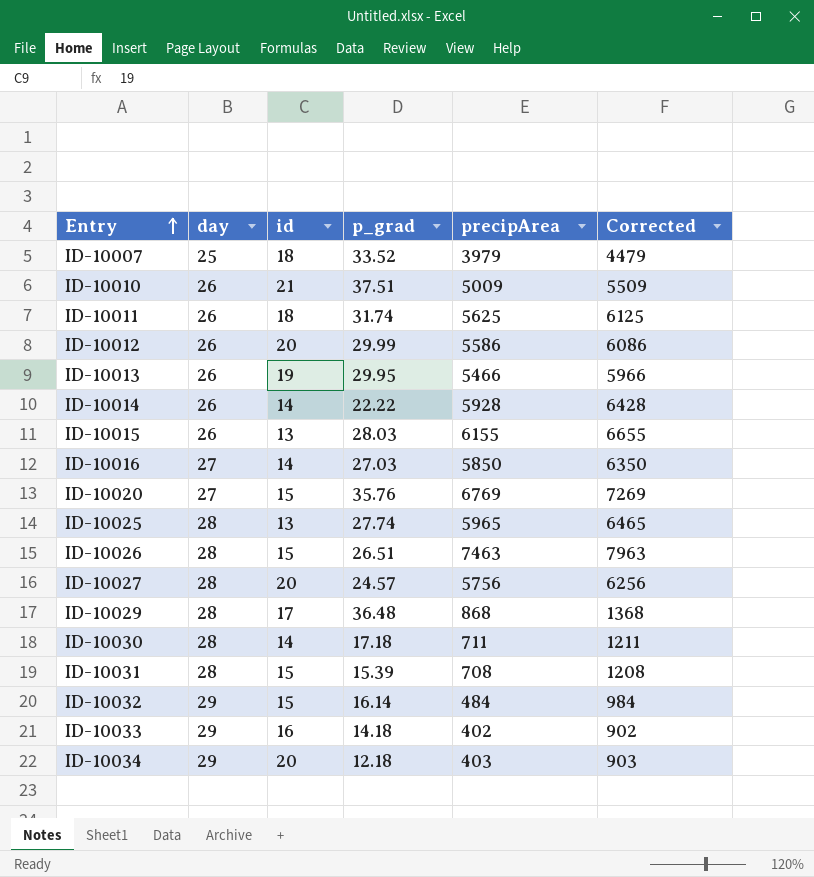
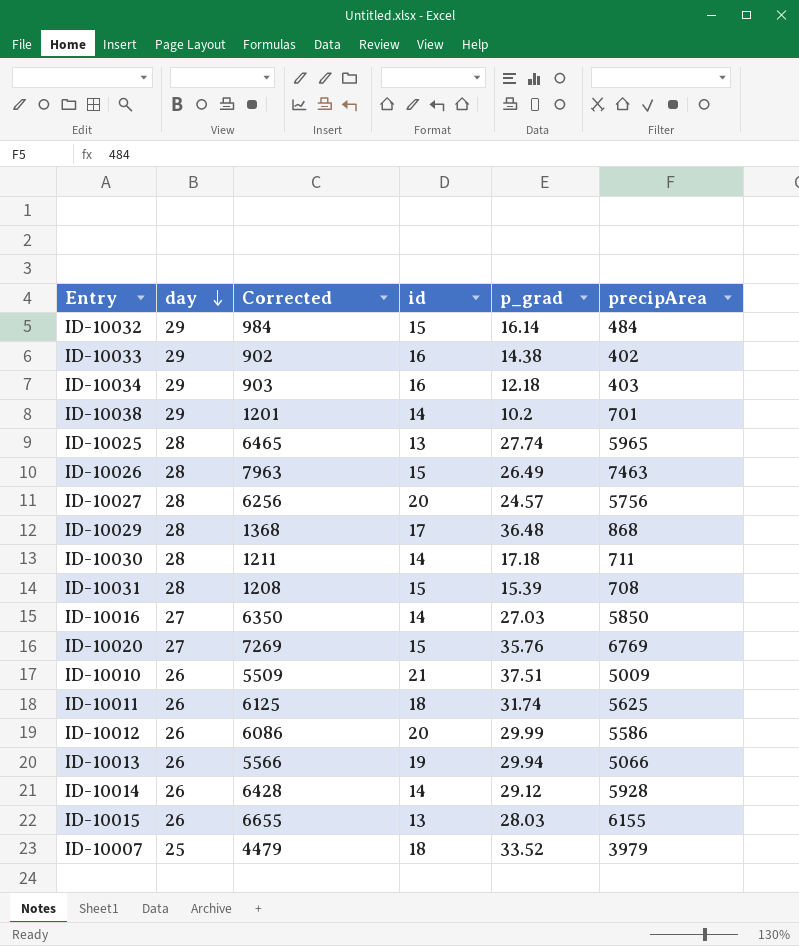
row order: Entry ascending -> day descending
column Corrected | position: 6 -> 3
ID-10033 | p_grad: 14.18 -> 14.38
ID-10034 | id: 20 -> 16
row ID-10038: none -> 29 | 1201 | 14 | 10.2 | 701
ID-10026 | p_grad: 26.51 -> 26.49
ID-10013 | Corrected: 5966 -> 5566
ID-10013 | p_grad: 29.95 -> 29.94
ID-10013 | precipArea: 5466 -> 5066
ID-10014 | p_grad: 22.22 -> 29.12

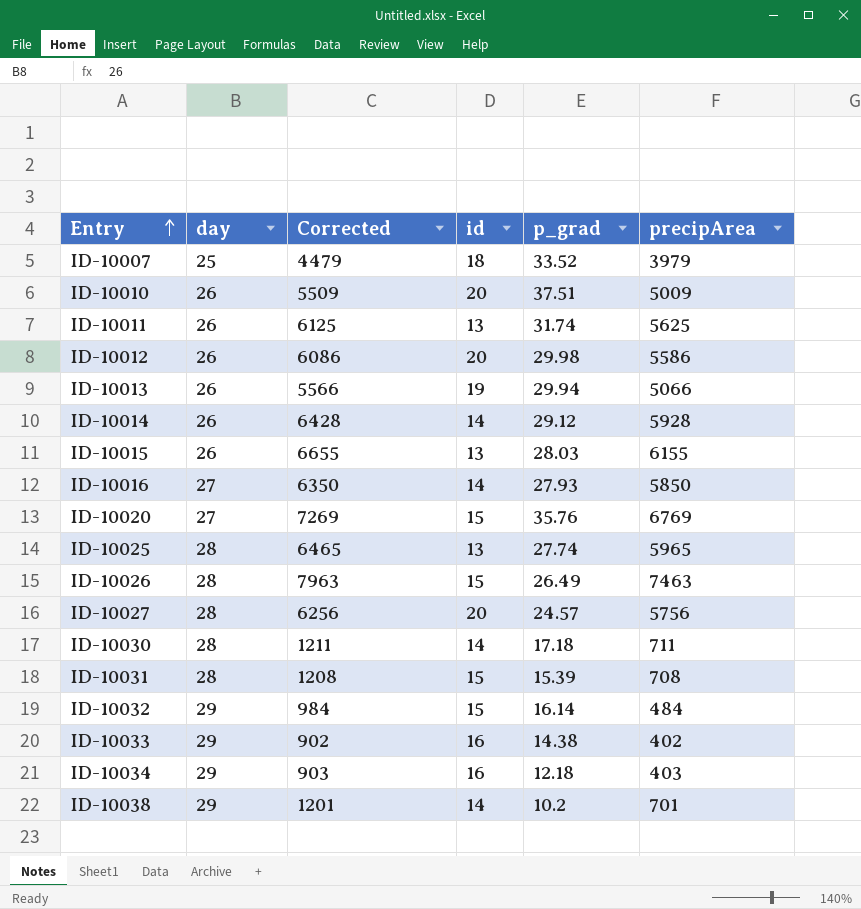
row order: day descending -> Entry ascending
row ID-10029: 28 | 1368 | 17 | 36.48 | 868 -> none
ID-10010 | id: 21 -> 20
ID-10011 | id: 18 -> 13
ID-10012 | p_grad: 29.99 -> 29.98
ID-10016 | p_grad: 27.03 -> 27.93

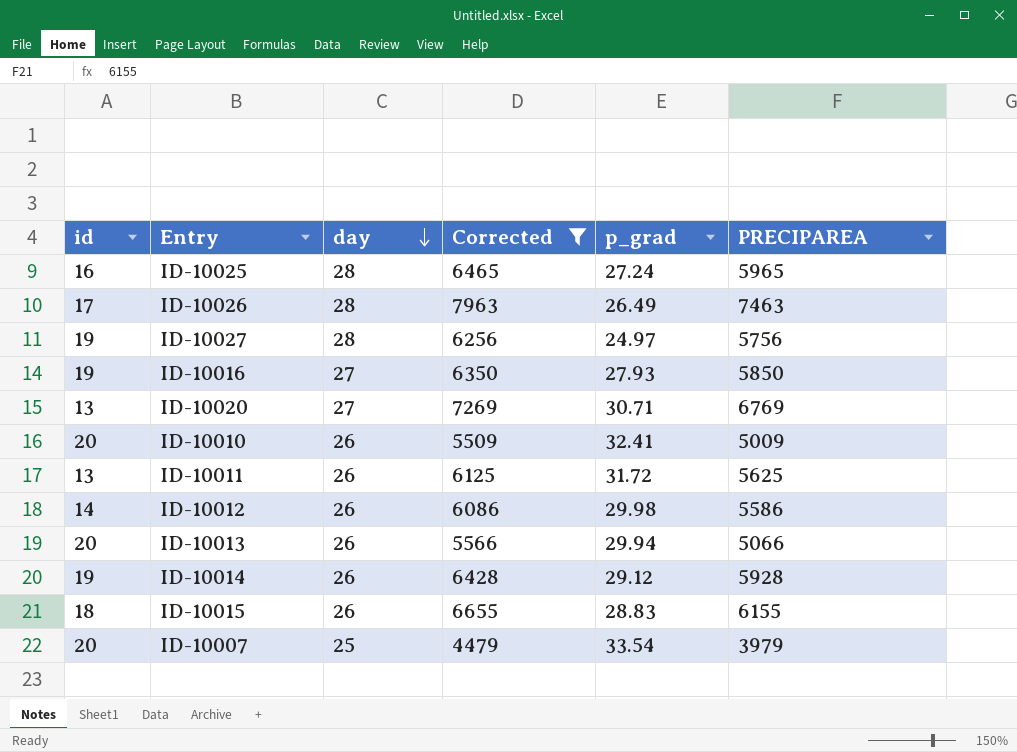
filter: none -> Corrected >= 4479
row order: Entry ascending -> day descending
column id | position: 4 -> 1
column name: precipArea -> PRECIPAREA
ID-10025 | id: 13 -> 16
ID-10025 | p_grad: 27.74 -> 27.24
ID-10026 | id: 15 -> 17
ID-10027 | id: 20 -> 19
ID-10027 | p_grad: 24.57 -> 24.97
ID-10016 | id: 14 -> 19
ID-10020 | id: 15 -> 13
ID-10020 | p_grad: 35.76 -> 30.71
ID-10010 | p_grad: 37.51 -> 32.41
ID-10011 | p_grad: 31.74 -> 31.72
ID-10012 | id: 20 -> 14
ID-10013 | id: 19 -> 20
ID-10014 | id: 14 -> 19
ID-10015 | id: 13 -> 18
ID-10015 | p_grad: 28.03 -> 28.83
ID-10007 | id: 18 -> 20
ID-10007 | p_grad: 33.52 -> 33.54

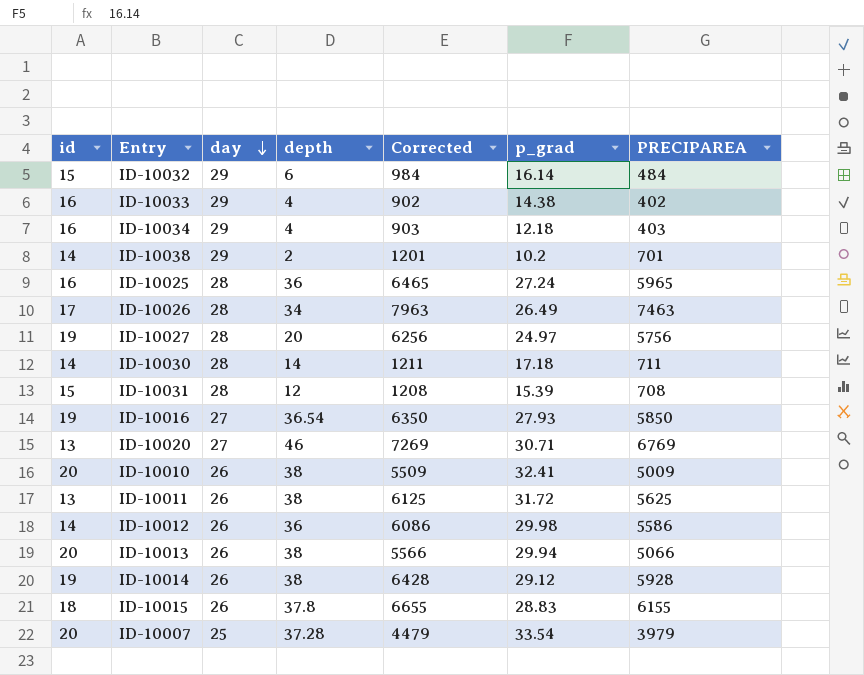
filter: Corrected >= 4479 -> none
column depth | position: none -> 4

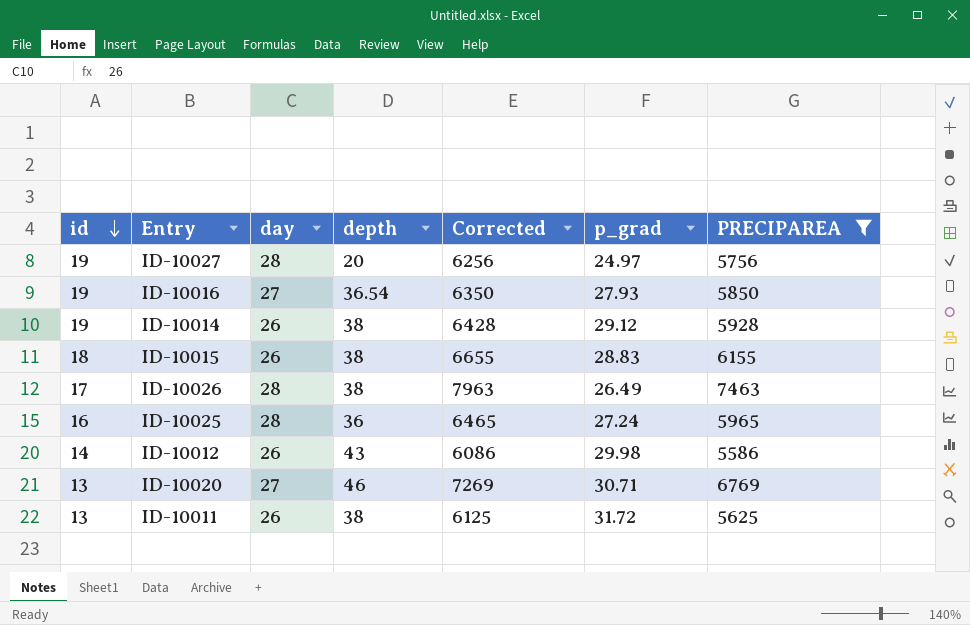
filter: none -> PRECIPAREA >= 5586
row order: day descending -> id descending
ID-10015 | depth: 37.8 -> 38
ID-10026 | depth: 34 -> 38
ID-10012 | depth: 36 -> 43

